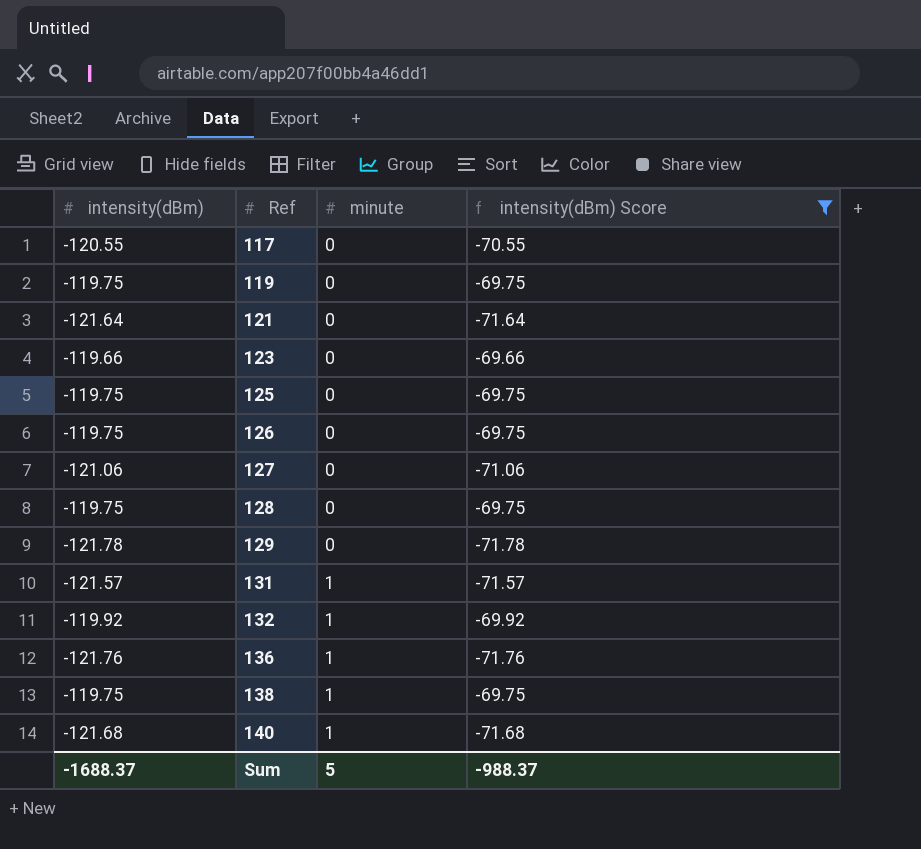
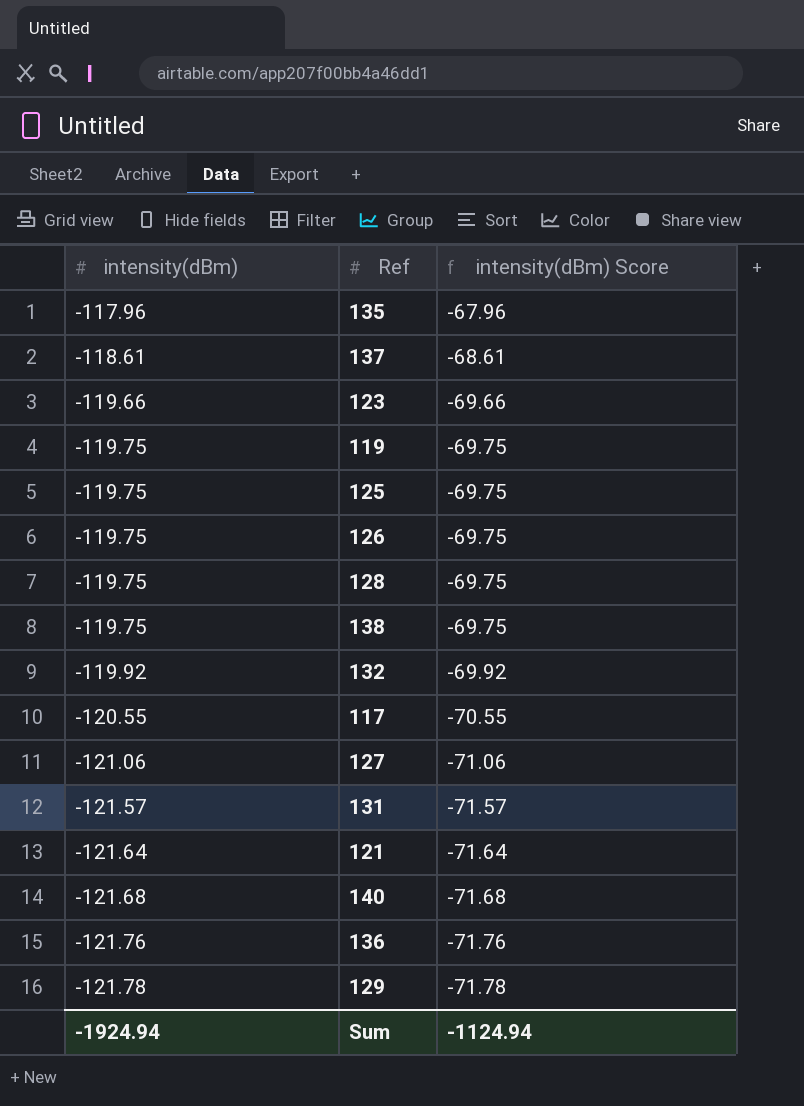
filter: intensity(dBm) Score <= -69.66 -> none
row order: Ref ascending -> intensity(dBm) descending
column minute | position: 3 -> none
Sum | intensity(dBm): -1688.37 -> -1924.94
Sum | intensity(dBm) Score: -988.37 -> -1124.94

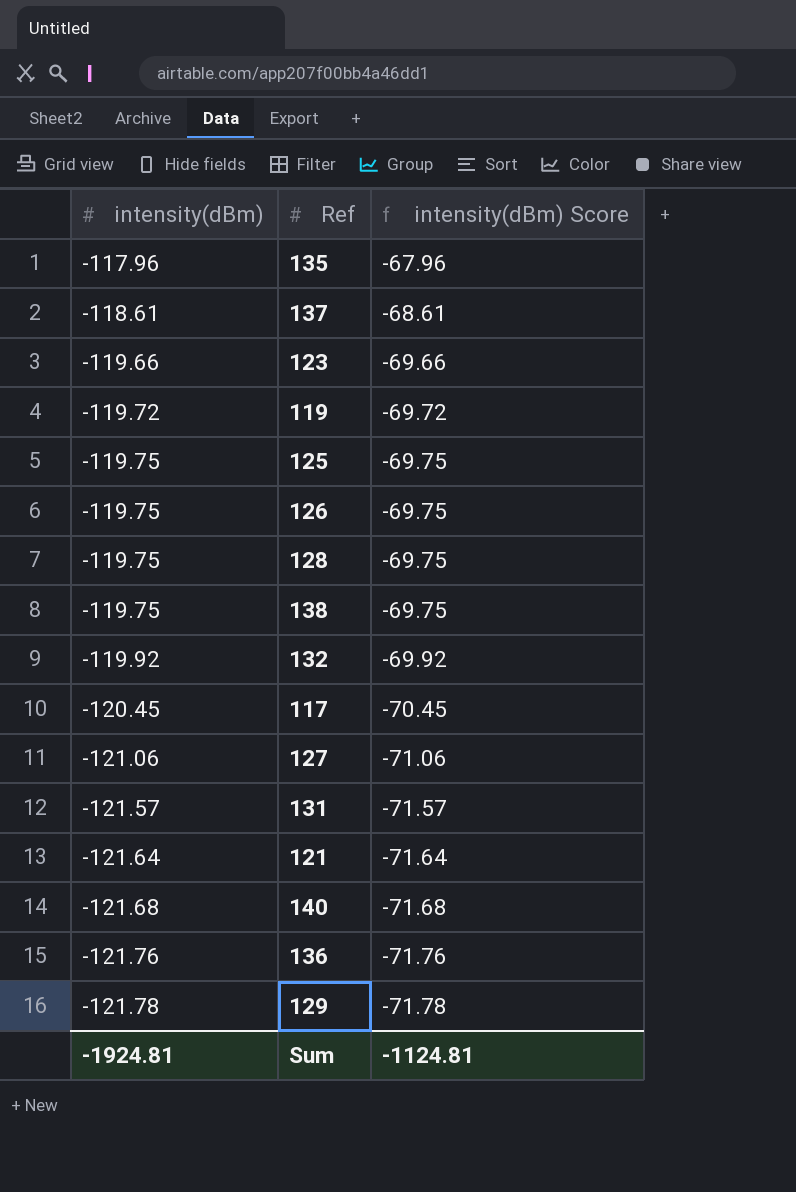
119 | intensity(dBm): -119.75 -> -119.72
119 | intensity(dBm) Score: -69.75 -> -69.72
117 | intensity(dBm): -120.55 -> -120.45
117 | intensity(dBm) Score: -70.55 -> -70.45
Sum | intensity(dBm): -1924.94 -> -1924.81
Sum | intensity(dBm) Score: -1124.94 -> -1124.81

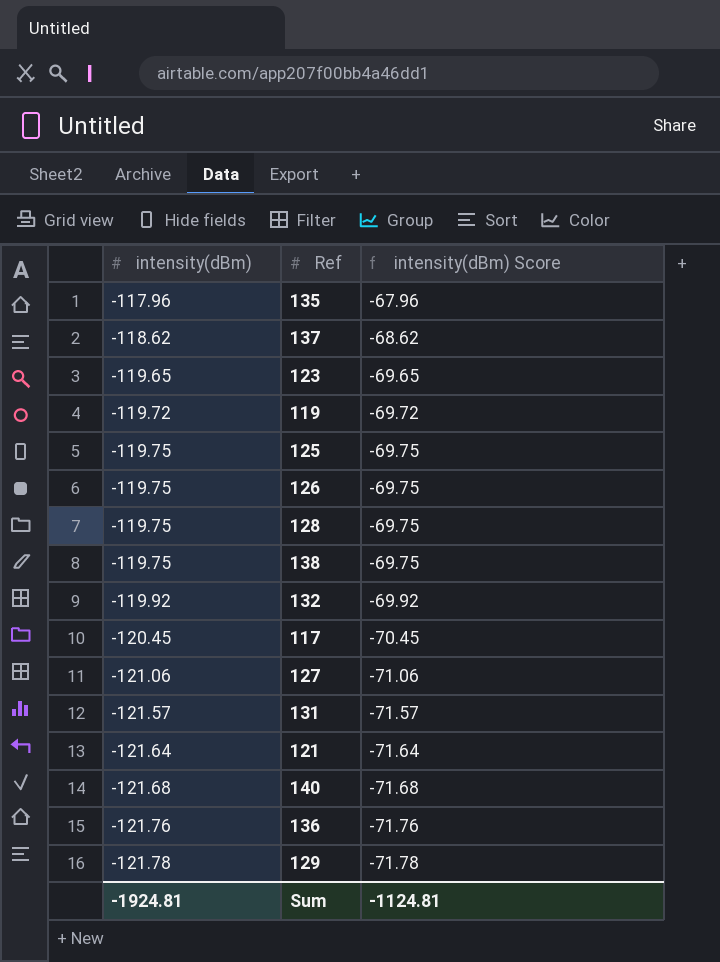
137 | intensity(dBm): -118.61 -> -118.62
137 | intensity(dBm) Score: -68.61 -> -68.62
123 | intensity(dBm): -119.66 -> -119.65
123 | intensity(dBm) Score: -69.66 -> -69.65

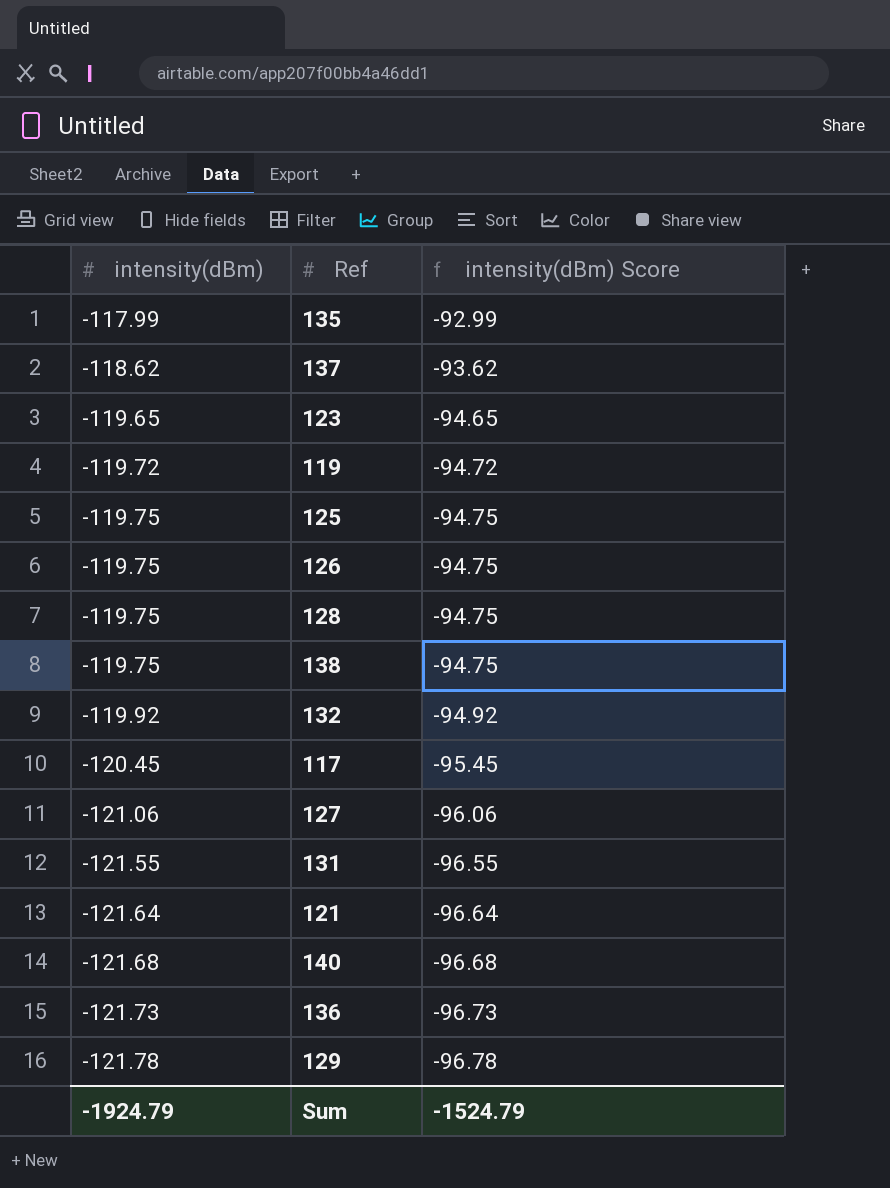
column intensity(dBm) Score | formula: [intensity(dBm)] + 50 -> [intensity(dBm)] + 25
135 | intensity(dBm): -117.96 -> -117.99
131 | intensity(dBm): -121.57 -> -121.55
136 | intensity(dBm): -121.76 -> -121.73
Sum | intensity(dBm): -1924.81 -> -1924.79
Sum | intensity(dBm) Score: -1124.81 -> -1524.79

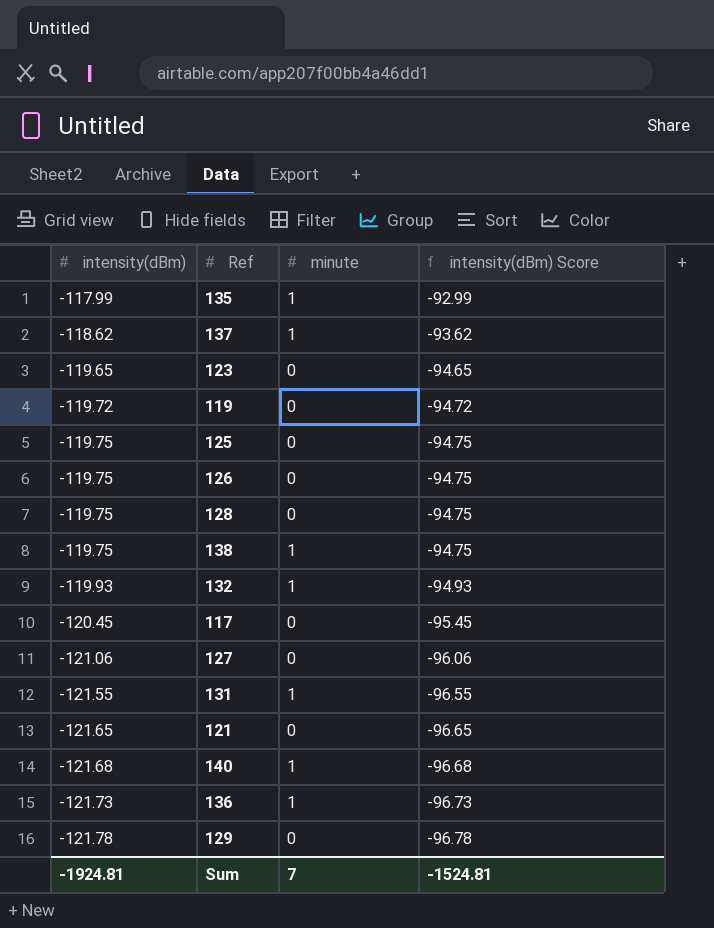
column minute | position: none -> 3
132 | intensity(dBm): -119.92 -> -119.93
132 | intensity(dBm) Score: -94.92 -> -94.93
121 | intensity(dBm): -121.64 -> -121.65
121 | intensity(dBm) Score: -96.64 -> -96.65
Sum | intensity(dBm): -1924.79 -> -1924.81
Sum | intensity(dBm) Score: -1524.79 -> -1524.81

